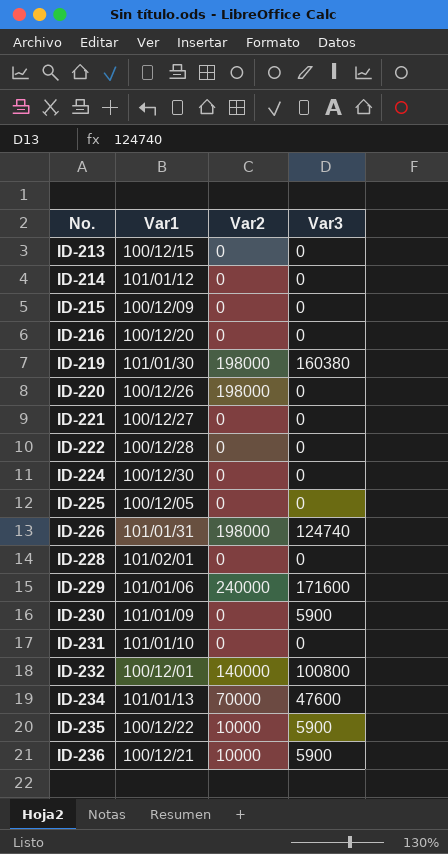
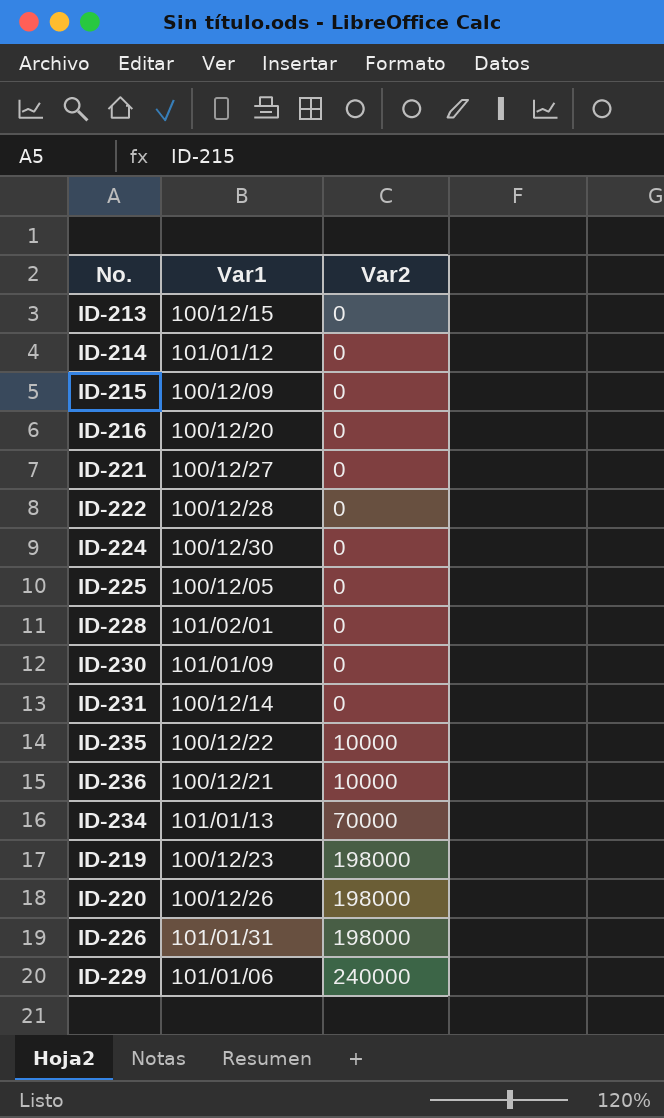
row order: No. ascending -> Var2 ascending
column Var3 | position: 4 -> none
row ID-232: 100/12/01 | 140000 | 100800 -> none
ID-231 | Var1: 101/01/10 -> 100/12/14
ID-219 | Var1: 101/01/30 -> 100/12/23

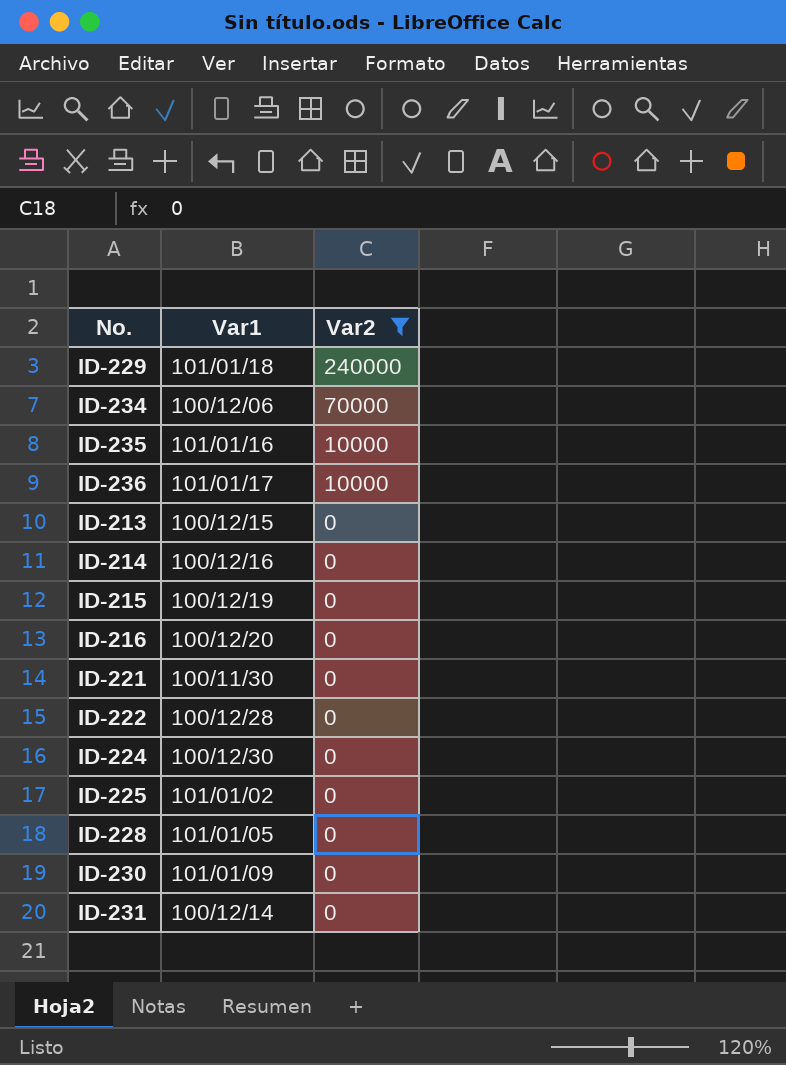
filter: none -> Var2 != 198000
row order: Var2 ascending -> Var2 descending
ID-229 | Var1: 101/01/06 -> 101/01/18
ID-234 | Var1: 101/01/13 -> 100/12/06
ID-235 | Var1: 100/12/22 -> 101/01/16
ID-236 | Var1: 100/12/21 -> 101/01/17
ID-214 | Var1: 101/01/12 -> 100/12/16
ID-215 | Var1: 100/12/09 -> 100/12/19
ID-221 | Var1: 100/12/27 -> 100/11/30
ID-225 | Var1: 100/12/05 -> 101/01/02
ID-228 | Var1: 101/02/01 -> 101/01/05

